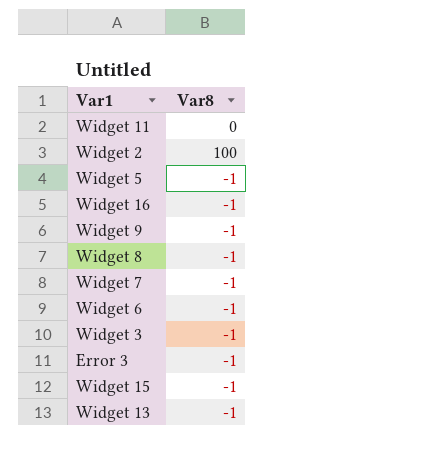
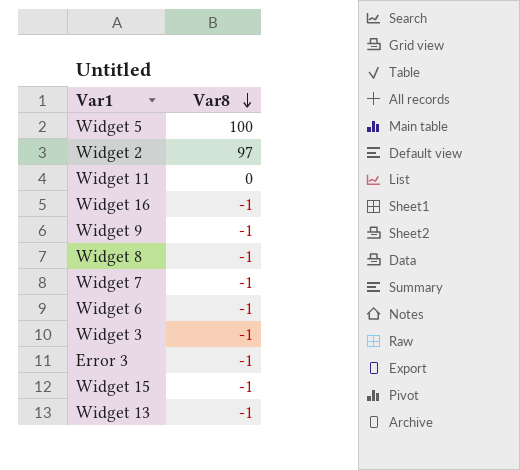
row order: none -> Var8 descending
Widget 5 | Var8: -1 -> 100
Widget 2 | Var8: 100 -> 97

